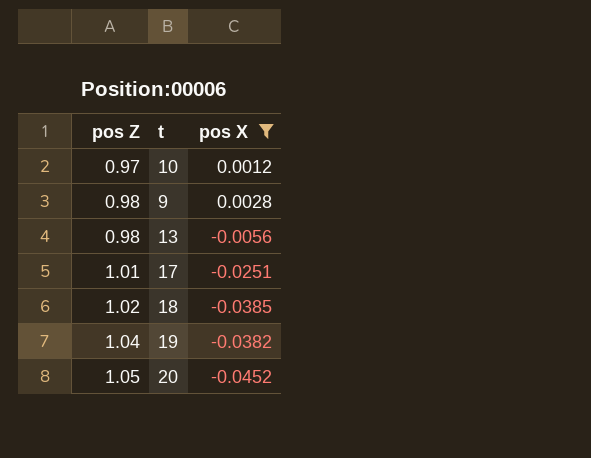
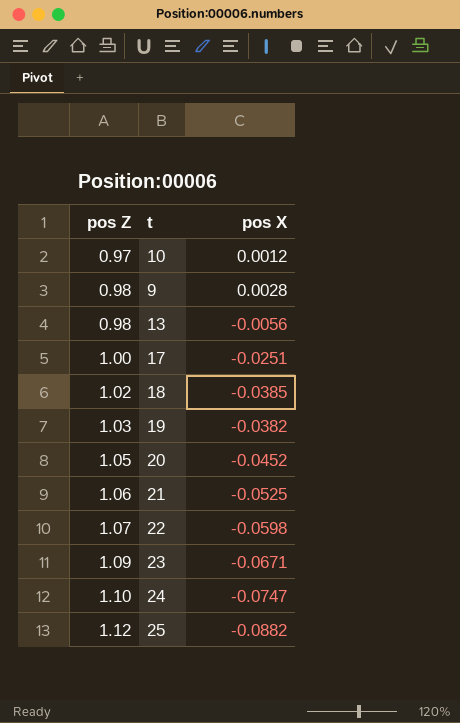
filter: pos X >= -0.0452 -> none
17 | pos Z: 1.01 -> 1.00
19 | pos Z: 1.04 -> 1.03

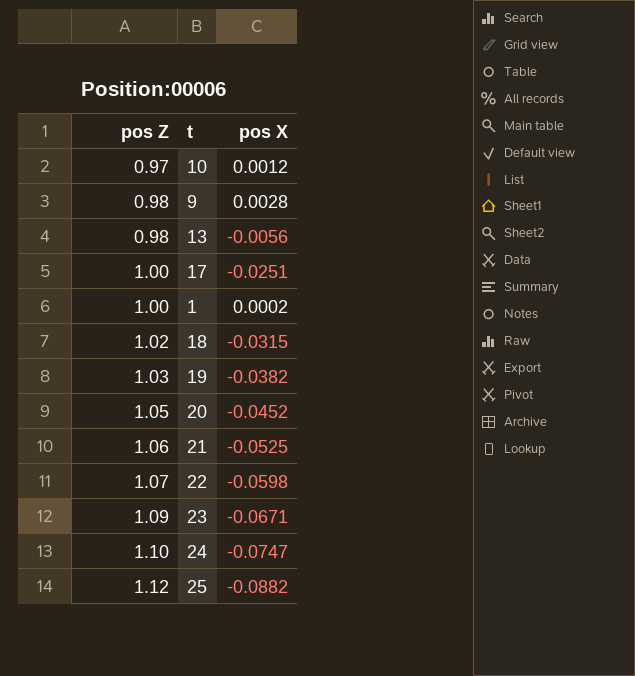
row 1: none -> 1.00 | 0.0002
18 | pos X: -0.0385 -> -0.0315

